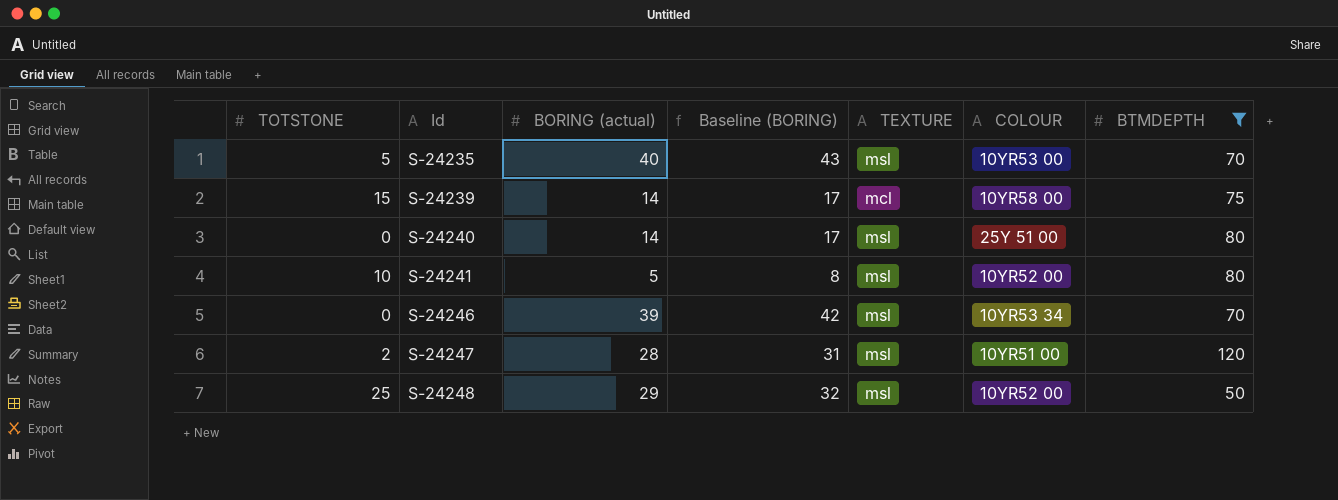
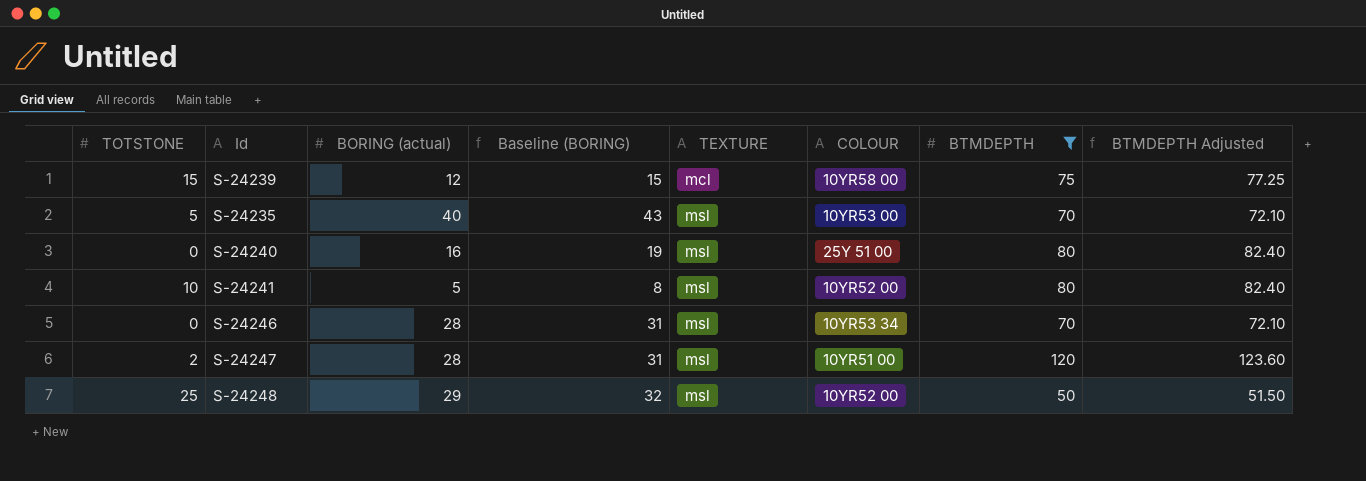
row order: Id ascending -> TEXTURE ascending
column BTMDEPTH Adjusted | formula: none -> [BTMDEPTH] * 1.03
S-24239 | BORING (actual): 14 -> 12
S-24239 | Baseline (BORING): 17 -> 15
S-24240 | BORING (actual): 14 -> 16
S-24240 | Baseline (BORING): 17 -> 19
S-24246 | BORING (actual): 39 -> 28
S-24246 | Baseline (BORING): 42 -> 31

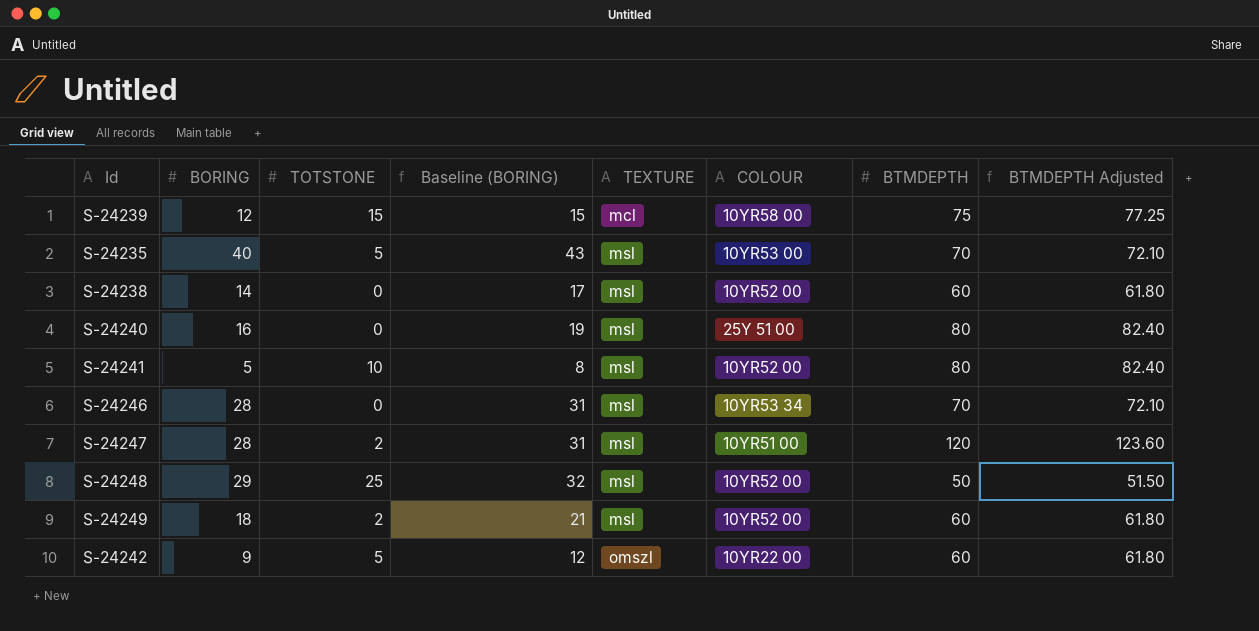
filter: BTMDEPTH != 60 -> none
column name: BORING (actual) -> BORING
column TOTSTONE | position: 1 -> 3

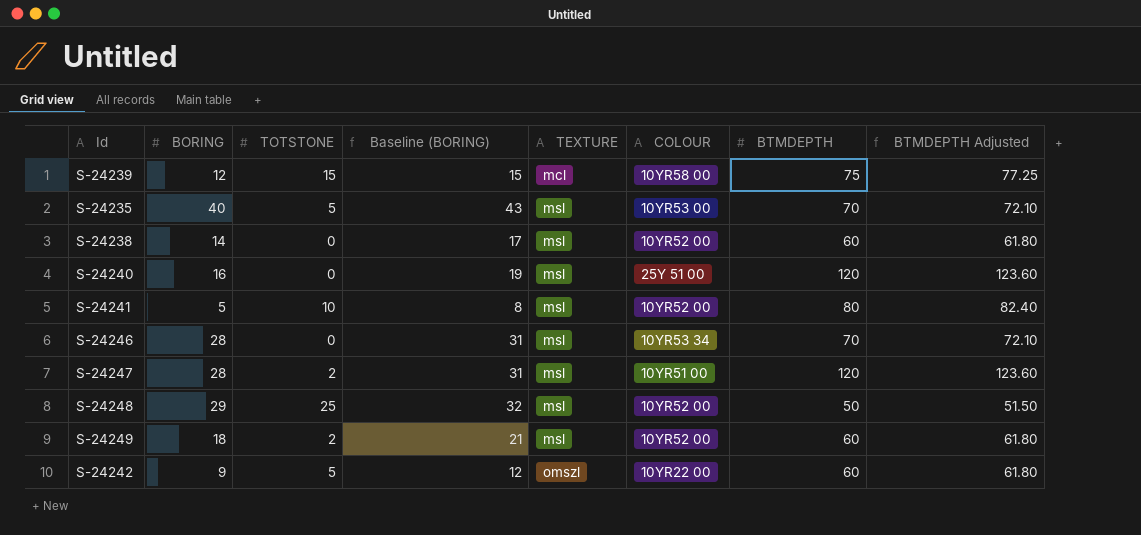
S-24240 | BTMDEPTH: 80 -> 120
S-24240 | BTMDEPTH Adjusted: 82.40 -> 123.60

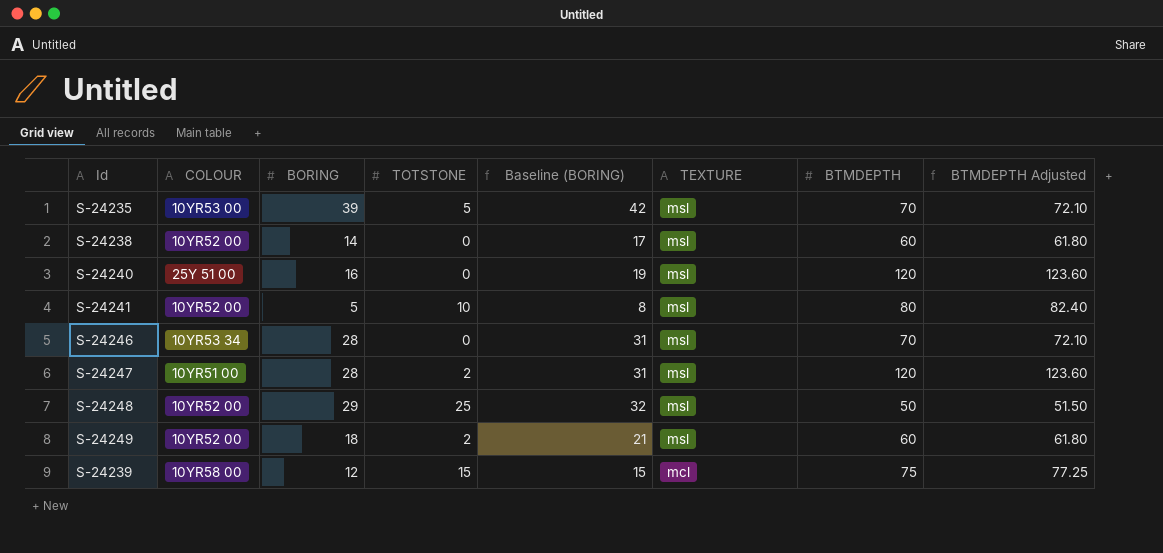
row order: TEXTURE ascending -> TEXTURE descending
column COLOUR | position: 6 -> 2
row S-24242: 9 | 5 | 12 | omszl | 10YR22 00 | 60 | 61.80 -> none
S-24235 | BORING: 40 -> 39
S-24235 | Baseline (BORING): 43 -> 42

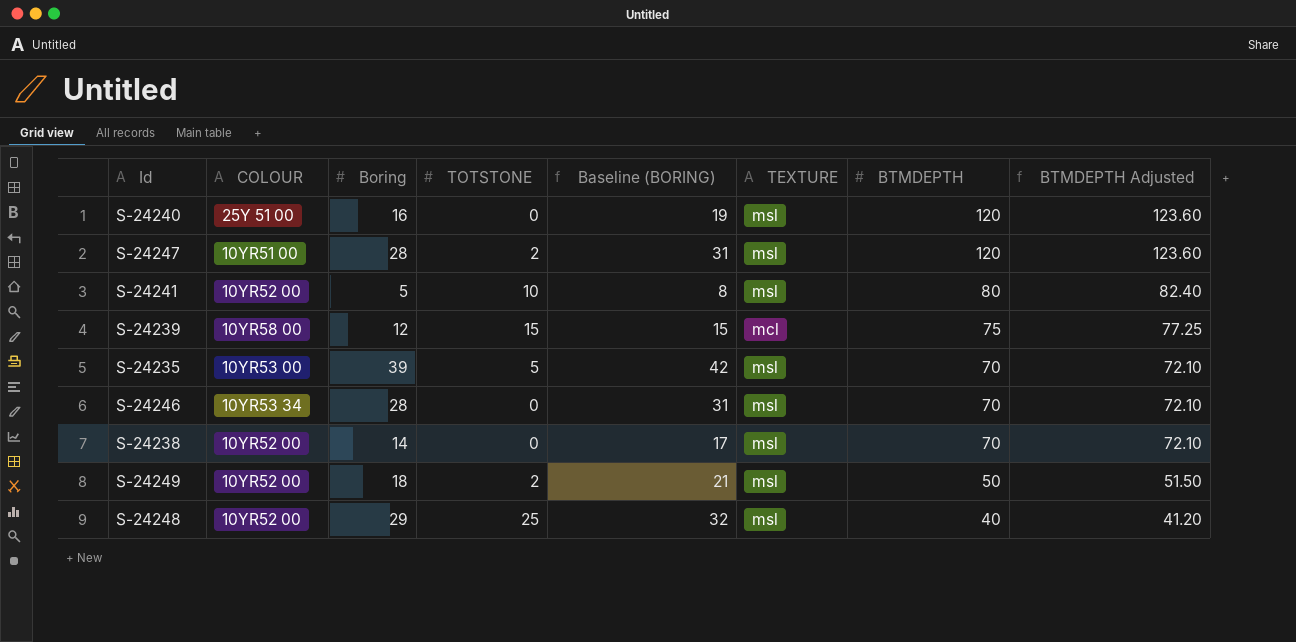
row order: TEXTURE descending -> BTMDEPTH descending
column name: BORING -> Boring
S-24238 | BTMDEPTH: 60 -> 70
S-24238 | BTMDEPTH Adjusted: 61.80 -> 72.10
S-24249 | BTMDEPTH: 60 -> 50
S-24249 | BTMDEPTH Adjusted: 61.80 -> 51.50
S-24248 | BTMDEPTH: 50 -> 40
S-24248 | BTMDEPTH Adjusted: 51.50 -> 41.20

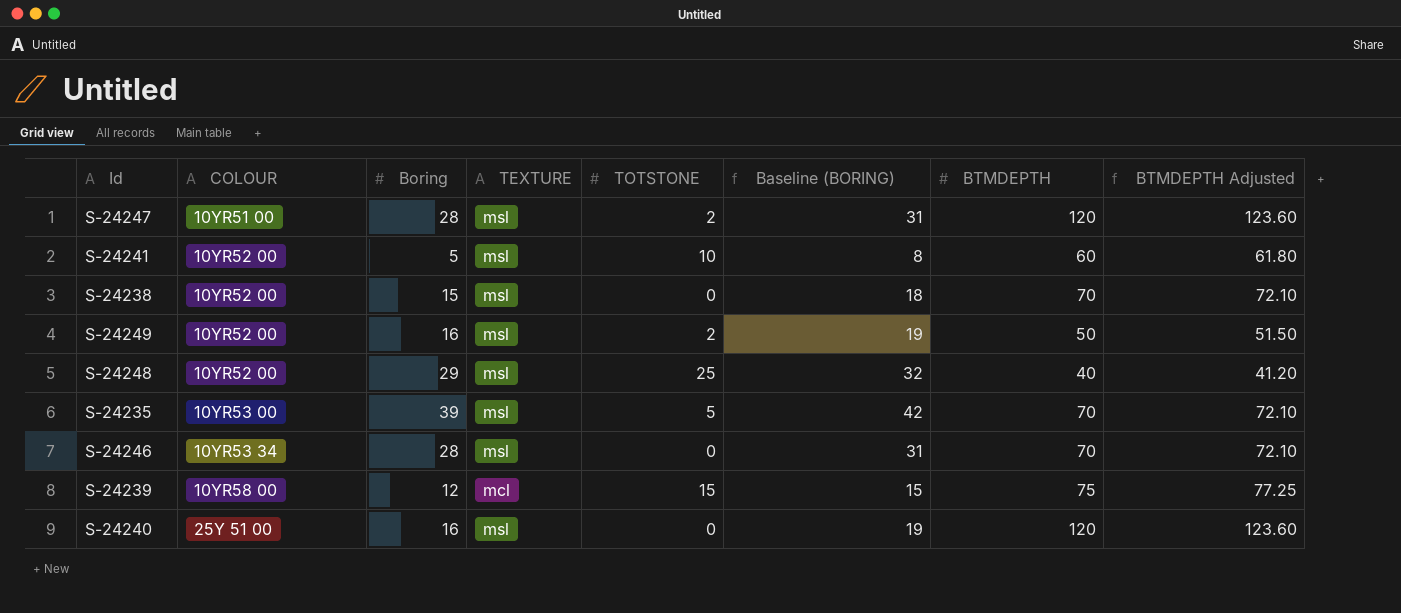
row order: BTMDEPTH descending -> COLOUR ascending
column TEXTURE | position: 6 -> 4
S-24241 | BTMDEPTH: 80 -> 60
S-24241 | BTMDEPTH Adjusted: 82.40 -> 61.80
S-24238 | Boring: 14 -> 15
S-24238 | Baseline (BORING): 17 -> 18
S-24249 | Boring: 18 -> 16
S-24249 | Baseline (BORING): 21 -> 19

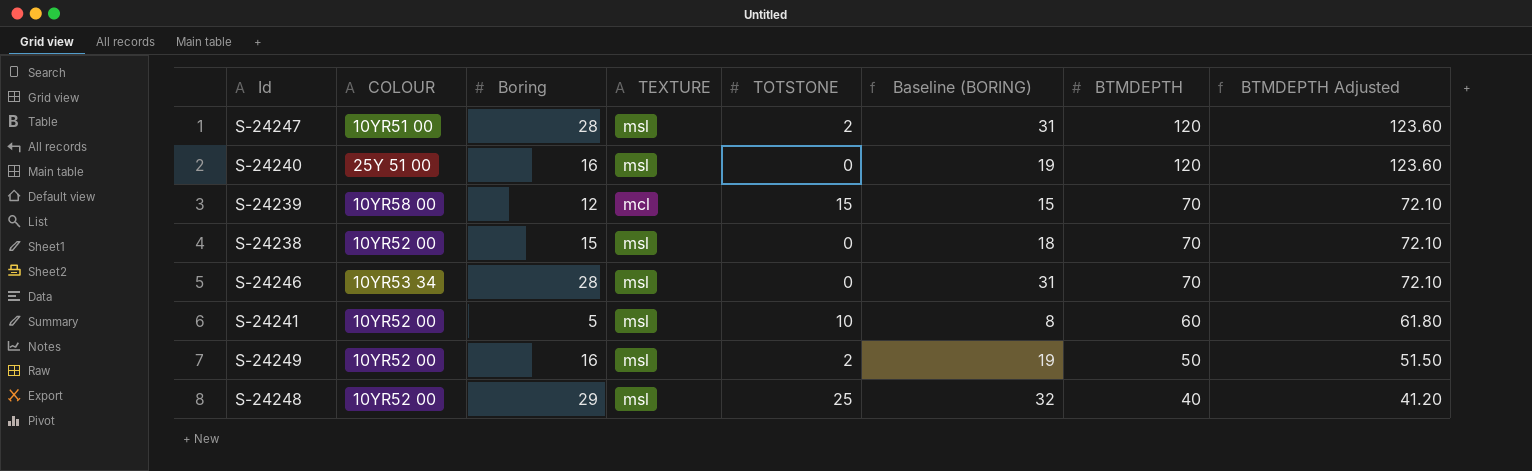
row order: COLOUR ascending -> BTMDEPTH descending
row S-24235: 10YR53 00 | 39 | msl | 5 | 42 | 70 | 72.10 -> none
S-24239 | BTMDEPTH: 75 -> 70
S-24239 | BTMDEPTH Adjusted: 77.25 -> 72.10

